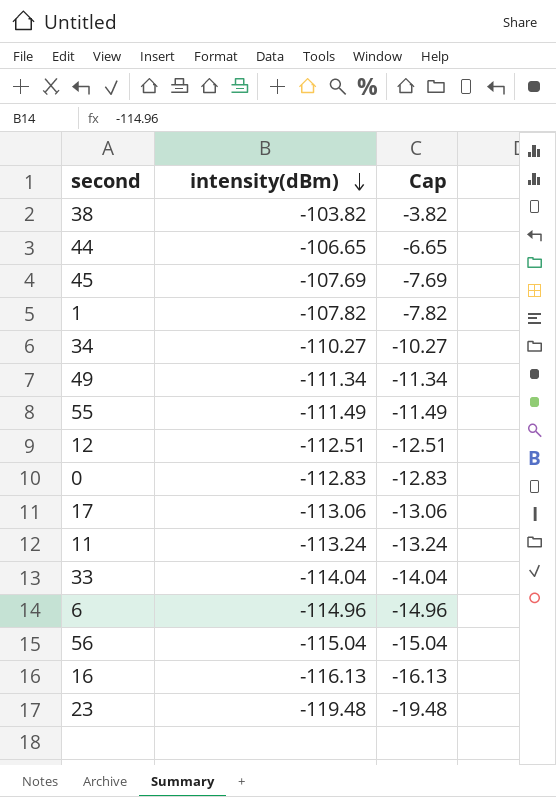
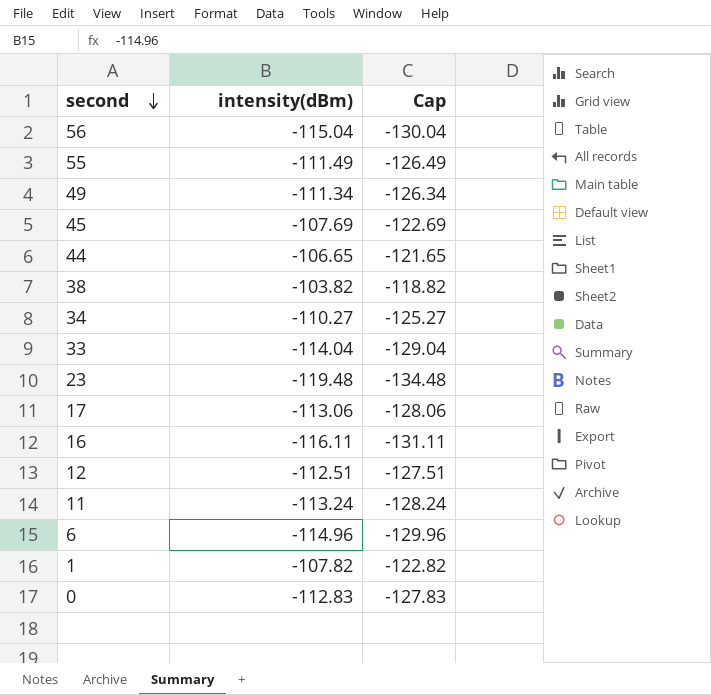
row order: intensity(dBm) descending -> second descending
column Cap | formula: [intensity(dBm)] + 100 -> [intensity(dBm)] - 15
16 | intensity(dBm): -116.13 -> -116.11

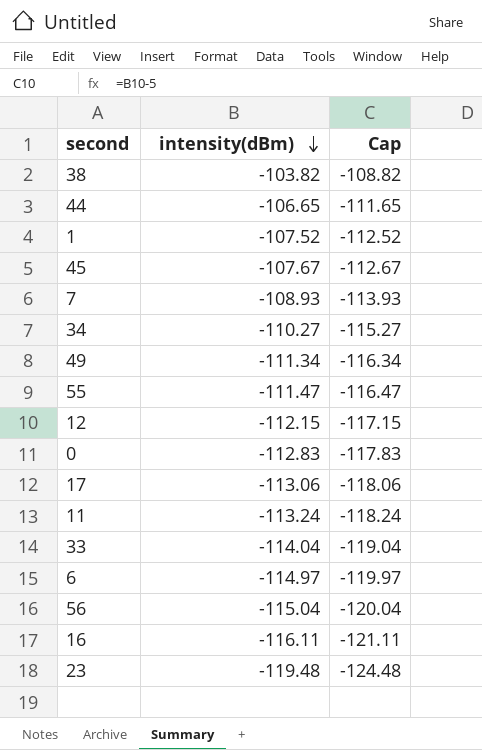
row order: second descending -> intensity(dBm) descending
column Cap | formula: [intensity(dBm)] - 15 -> [intensity(dBm)] - 5
1 | intensity(dBm): -107.82 -> -107.52
45 | intensity(dBm): -107.69 -> -107.67
row 7: none -> -108.93 | -113.93
55 | intensity(dBm): -111.49 -> -111.47
12 | intensity(dBm): -112.51 -> -112.15
6 | intensity(dBm): -114.96 -> -114.97

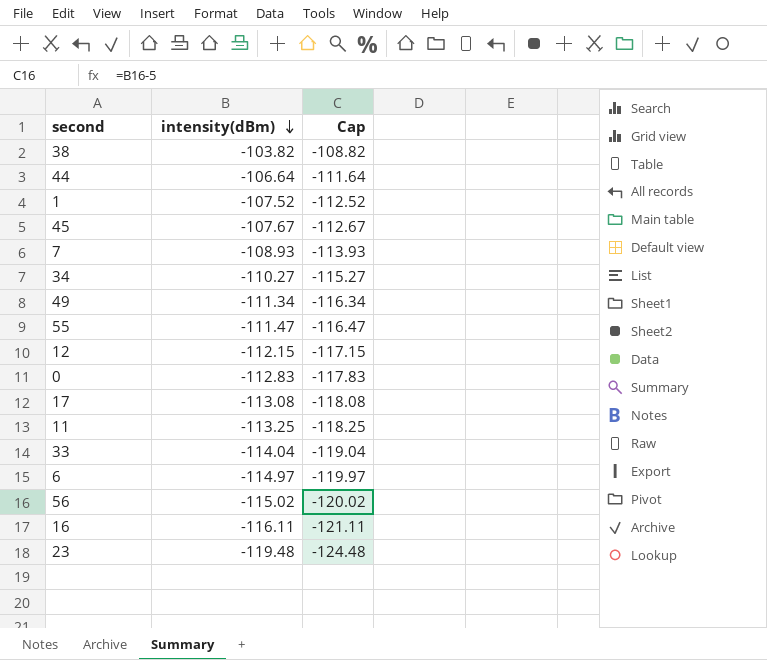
44 | intensity(dBm): -106.65 -> -106.64
44 | Cap: -111.65 -> -111.64
17 | intensity(dBm): -113.06 -> -113.08
17 | Cap: -118.06 -> -118.08
11 | intensity(dBm): -113.24 -> -113.25
11 | Cap: -118.24 -> -118.25
56 | intensity(dBm): -115.04 -> -115.02
56 | Cap: -120.04 -> -120.02

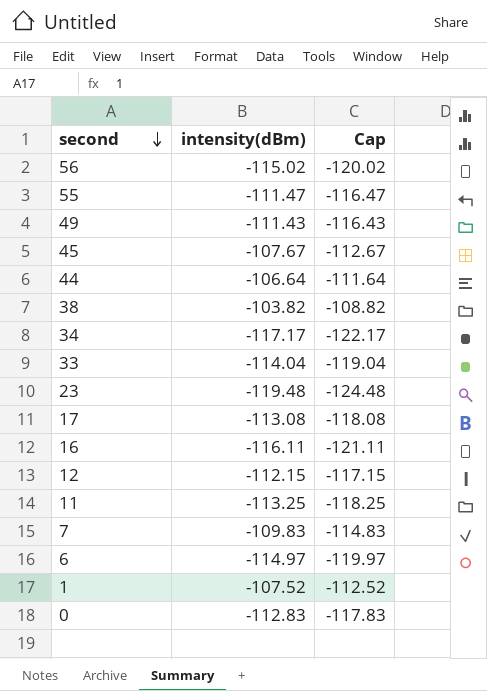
row order: intensity(dBm) descending -> second descending
49 | intensity(dBm): -111.34 -> -111.43
49 | Cap: -116.34 -> -116.43
34 | intensity(dBm): -110.27 -> -117.17
34 | Cap: -115.27 -> -122.17
7 | intensity(dBm): -108.93 -> -109.83
7 | Cap: -113.93 -> -114.83

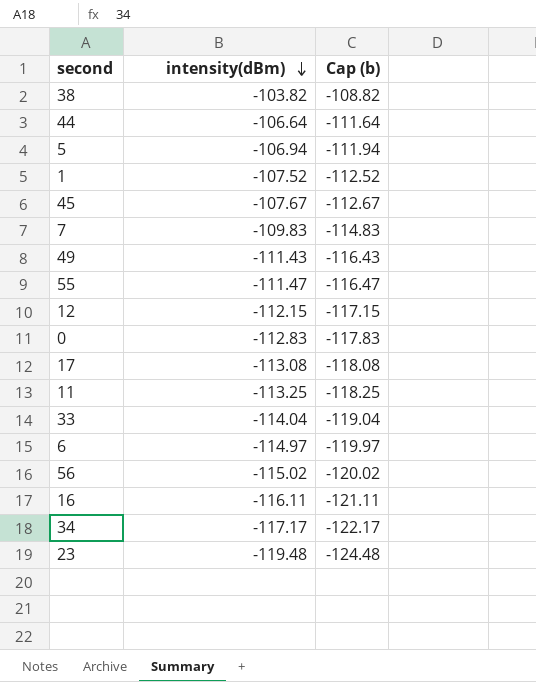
row order: second descending -> intensity(dBm) descending
column name: Cap -> Cap (b)
row 5: none -> -106.94 | -111.94

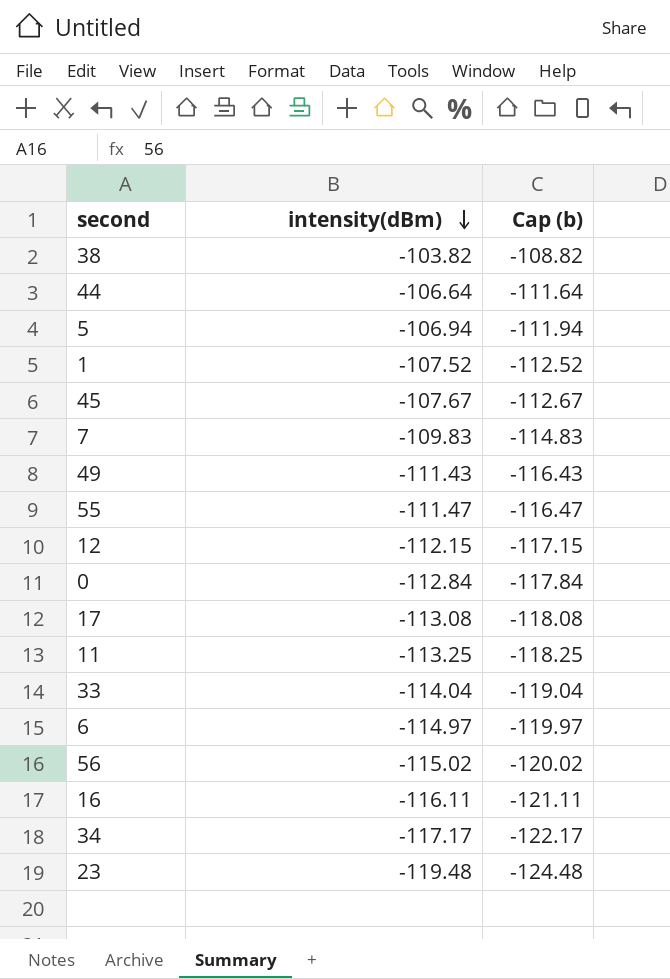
0 | intensity(dBm): -112.83 -> -112.84
0 | Cap (b): -117.83 -> -117.84

